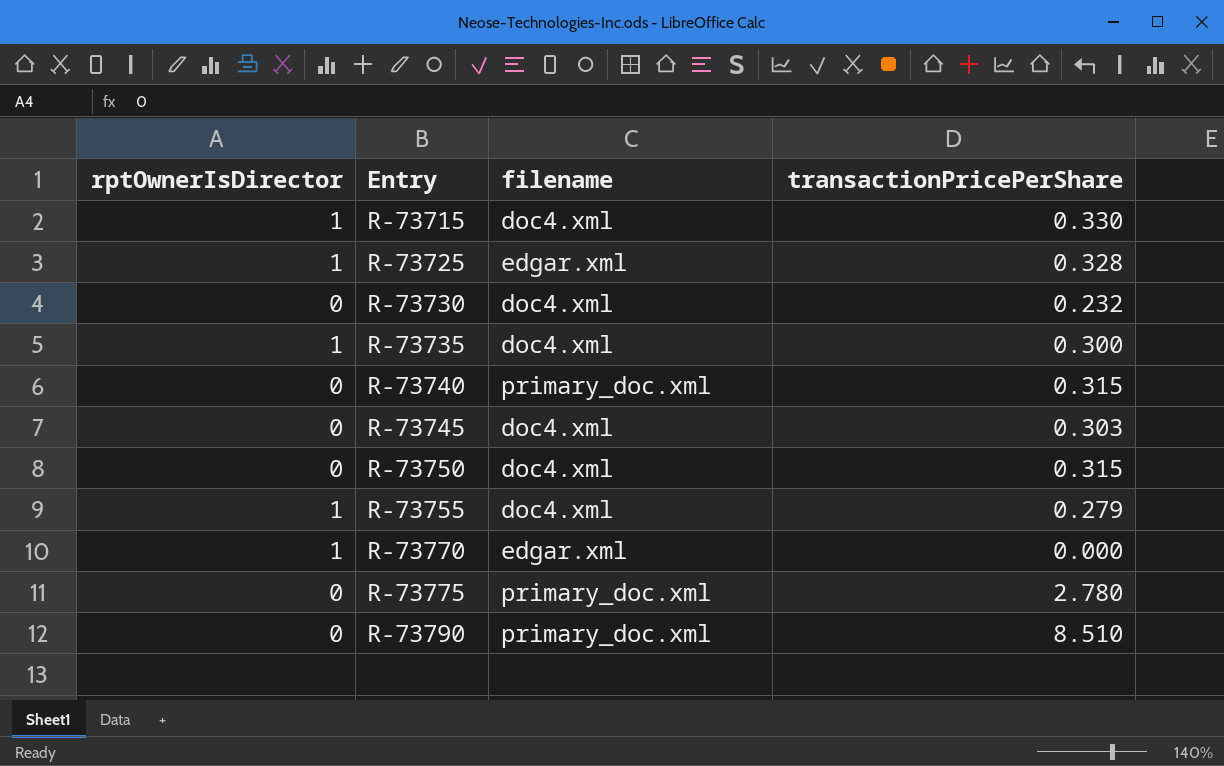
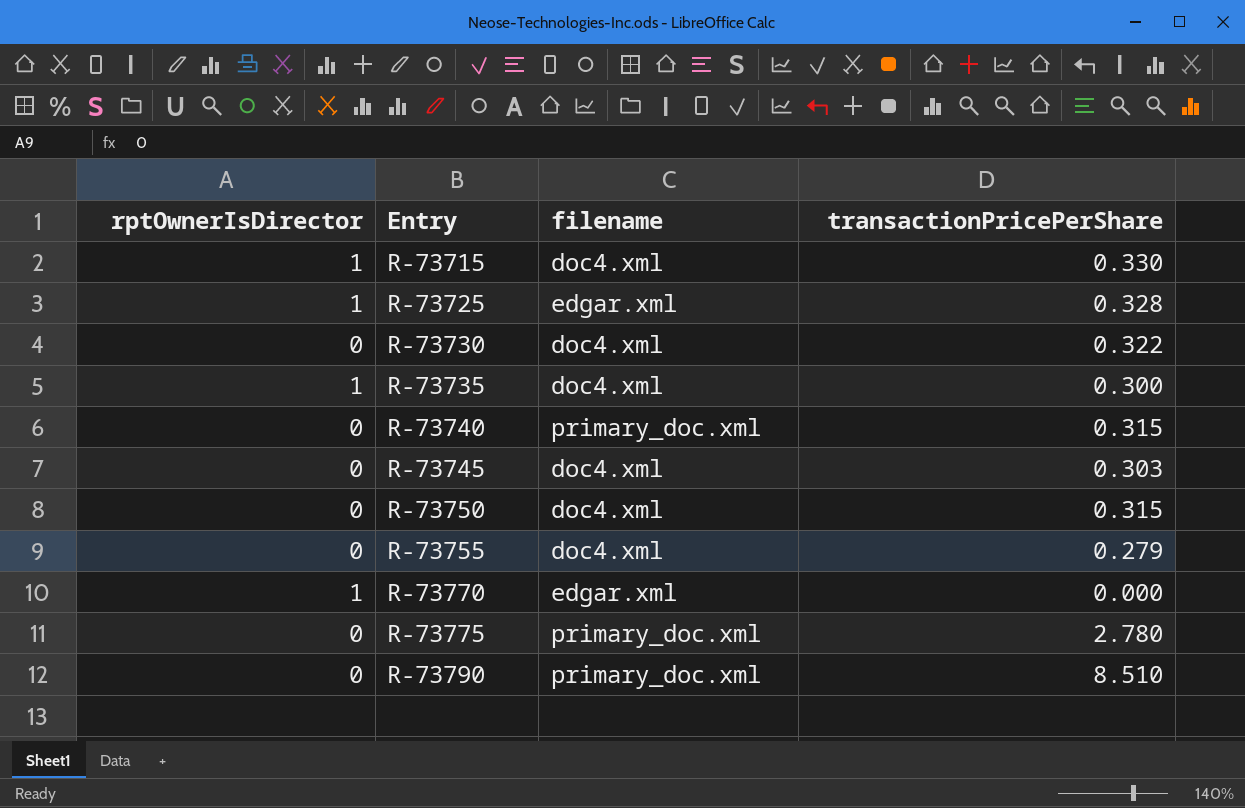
R-73730 | transactionPricePerShare: 0.232 -> 0.322
R-73755 | rptOwnerIsDirector: 1 -> 0

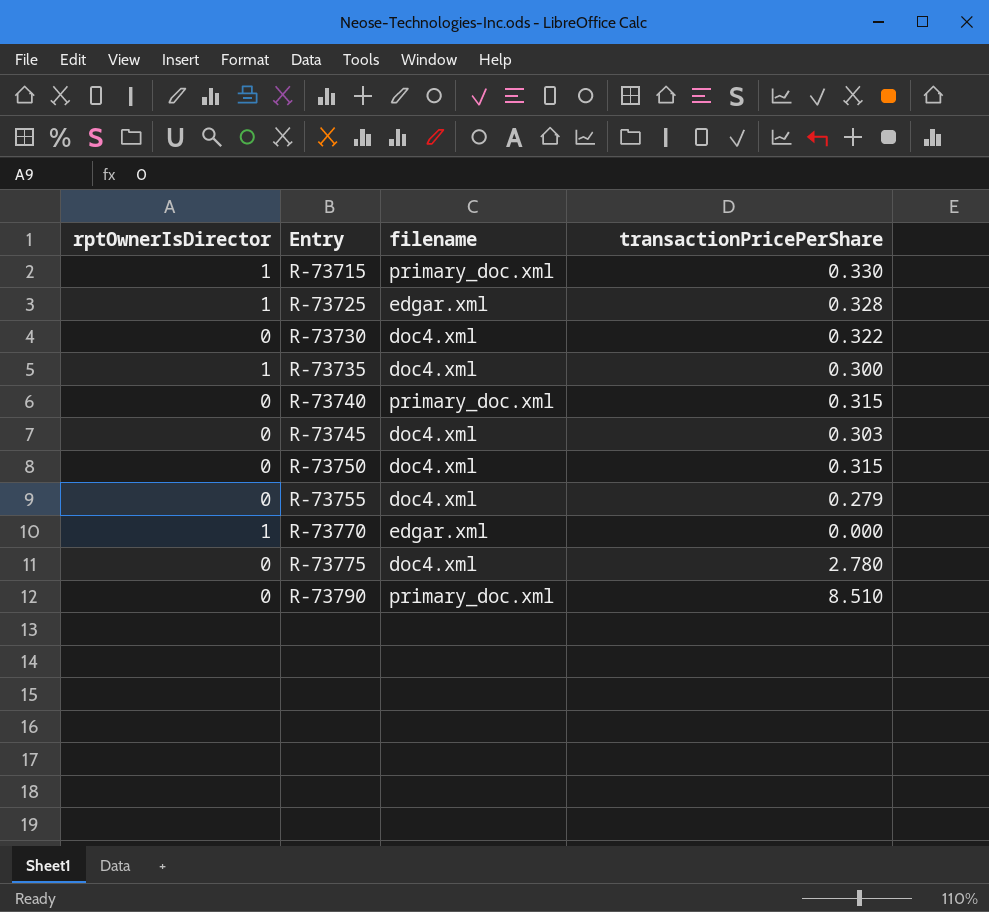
R-73715 | filename: doc4.xml -> primary_doc.xml
R-73775 | filename: primary_doc.xml -> doc4.xml

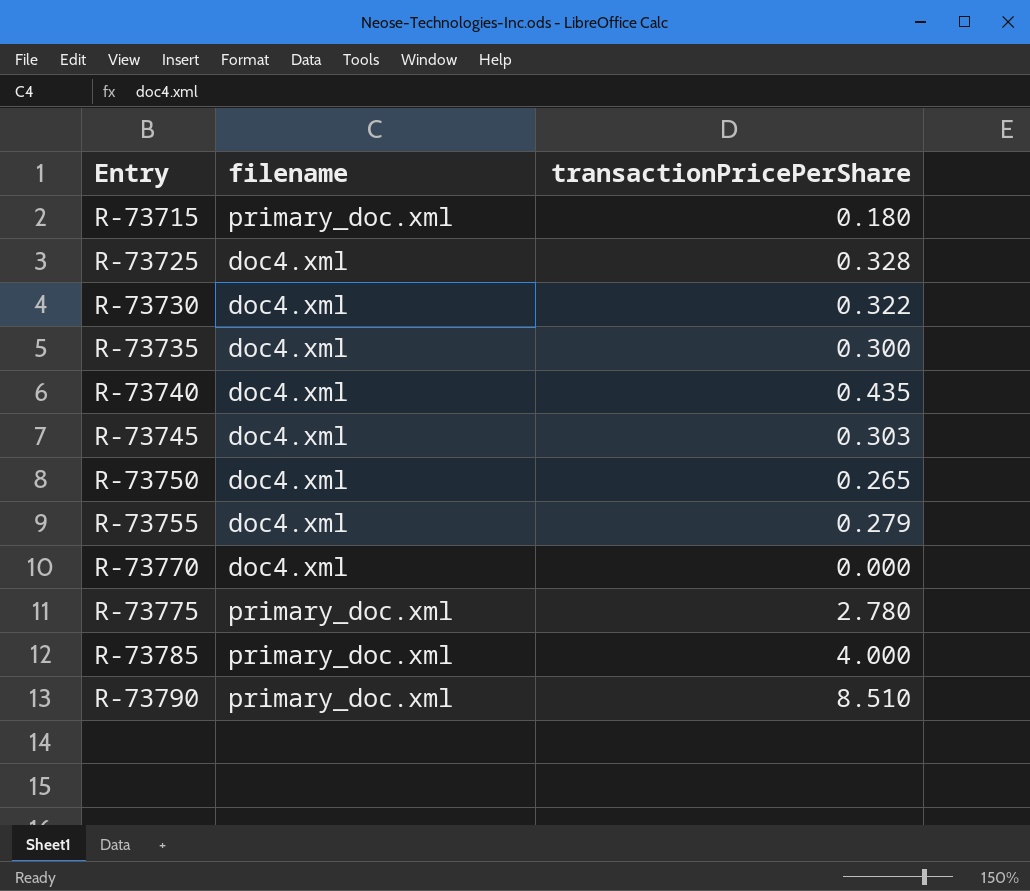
column rptOwnerIsDirector | position: 1 -> none
R-73715 | transactionPricePerShare: 0.330 -> 0.180
R-73725 | filename: edgar.xml -> doc4.xml
R-73740 | filename: primary_doc.xml -> doc4.xml
R-73740 | transactionPricePerShare: 0.315 -> 0.435
R-73750 | transactionPricePerShare: 0.315 -> 0.265
R-73770 | filename: edgar.xml -> doc4.xml
R-73775 | filename: doc4.xml -> primary_doc.xml
row R-73785: none -> primary_doc.xml | 4.000

